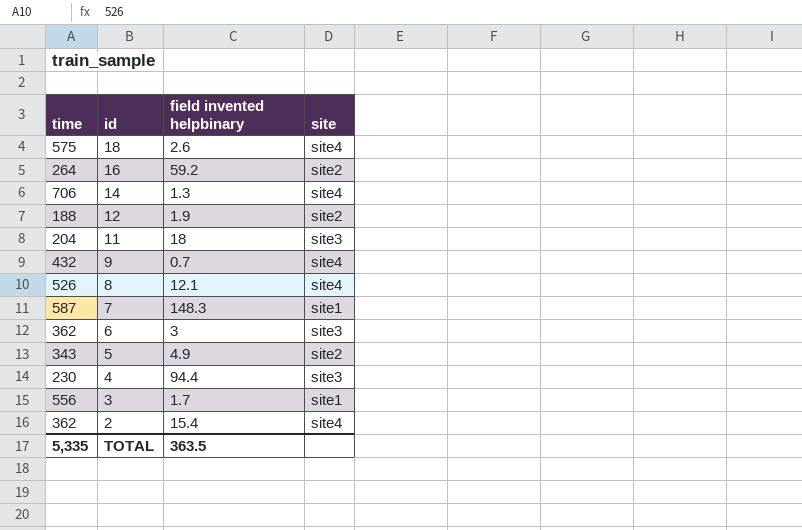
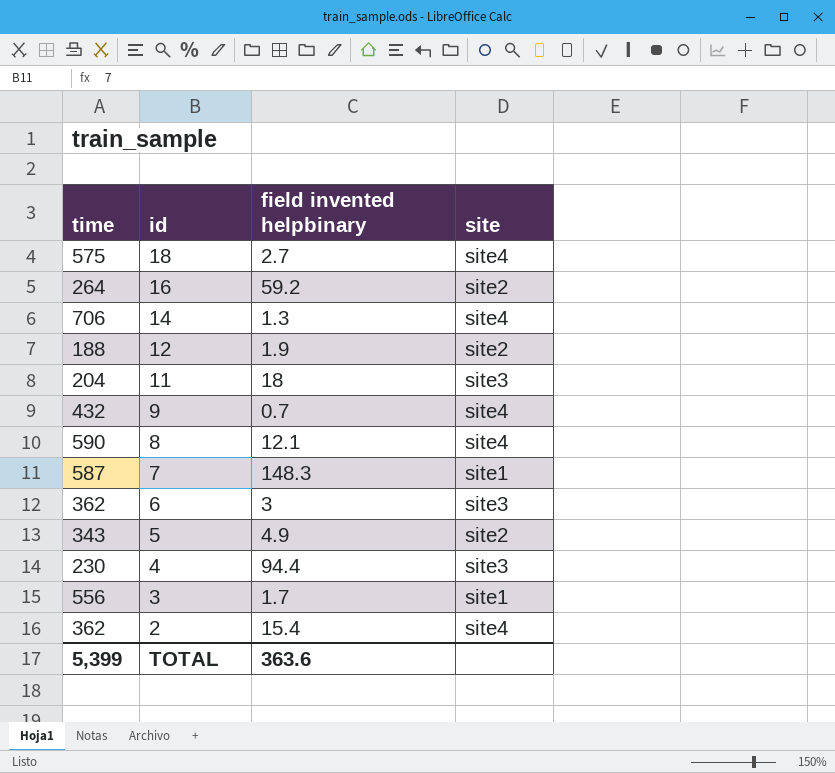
18 | field invented helpbinary: 2.6 -> 2.7
8 | time: 526 -> 590
TOTAL | time: 5,335 -> 5,399
TOTAL | field invented helpbinary: 363.5 -> 363.6

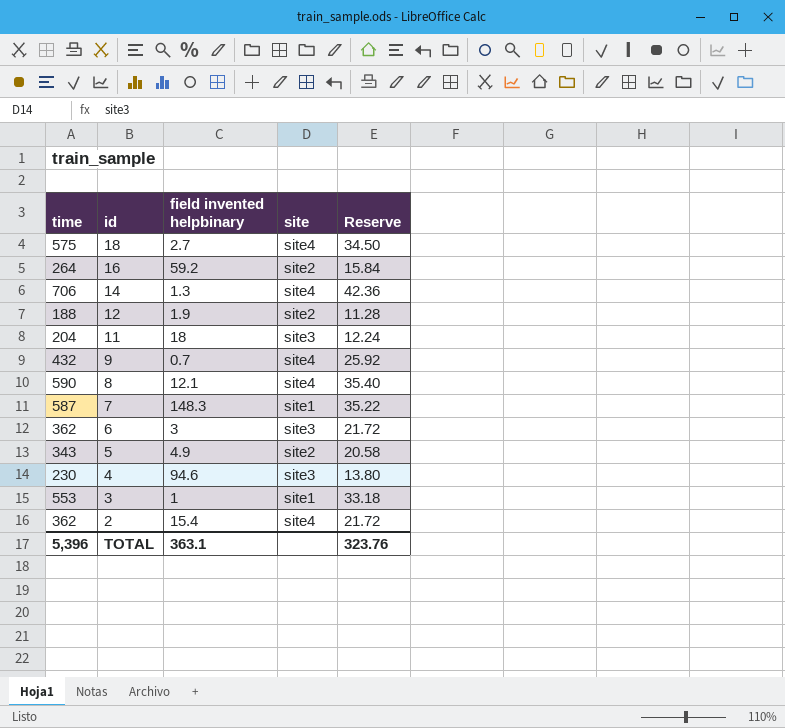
column Reserve | formula: none -> [time] * 0.06
4 | field invented helpbinary: 94.4 -> 94.6
3 | time: 556 -> 553
3 | field invented helpbinary: 1.7 -> 1
TOTAL | time: 5,399 -> 5,396
TOTAL | field invented helpbinary: 363.6 -> 363.1

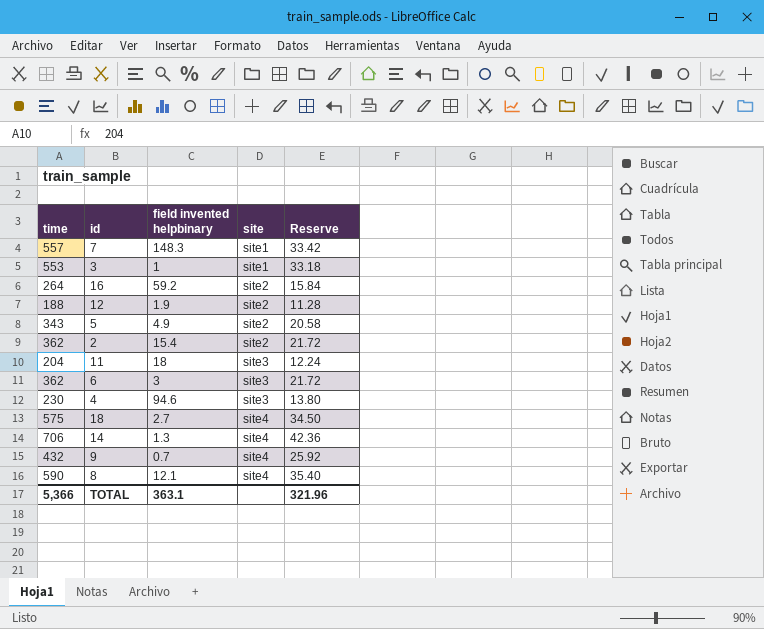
row order: id descending -> site ascending
7 | time: 587 -> 557
7 | Reserve: 35.22 -> 33.42
2 | site: site4 -> site2
TOTAL | time: 5,396 -> 5,366
TOTAL | Reserve: 323.76 -> 321.96

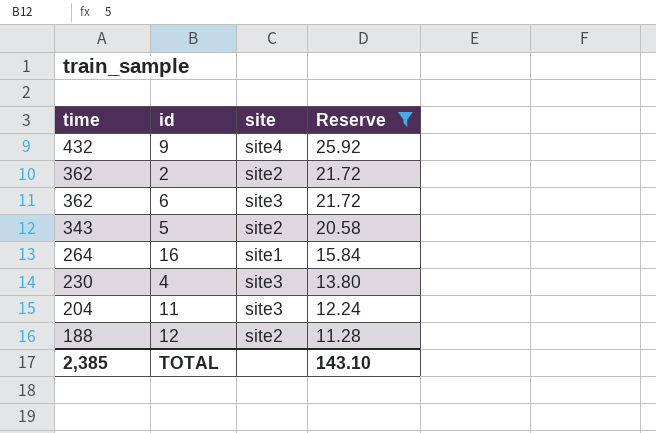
filter: none -> Reserve <= 25.92
row order: site ascending -> time descending
column field invented helpbinary | position: 3 -> none
16 | site: site2 -> site1
TOTAL | time: 5,366 -> 2,385
TOTAL | Reserve: 321.96 -> 143.10

